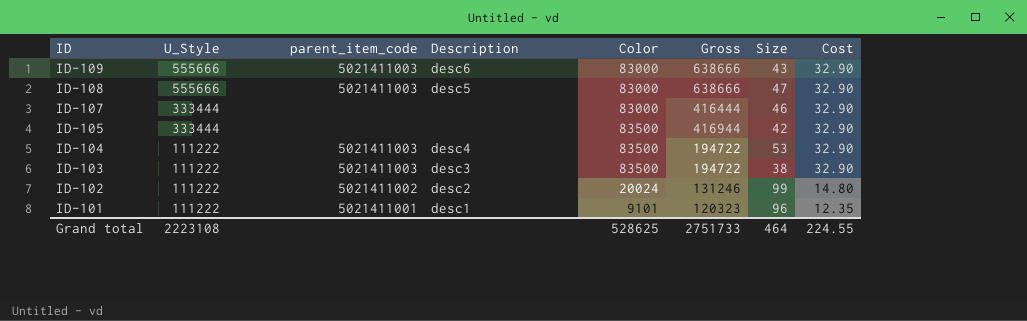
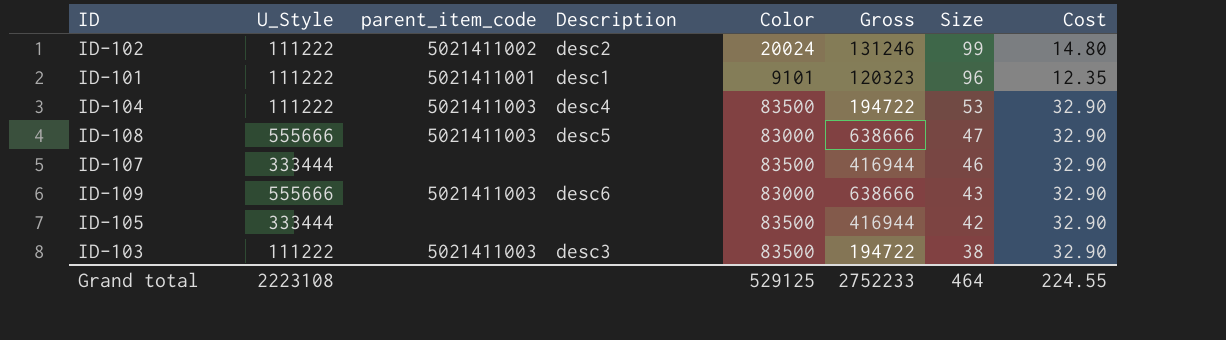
row order: ID descending -> Size descending
ID-107 | Color: 83000 -> 83500
ID-107 | Gross: 416444 -> 416944
Grand total | Color: 528625 -> 529125
Grand total | Gross: 2751733 -> 2752233

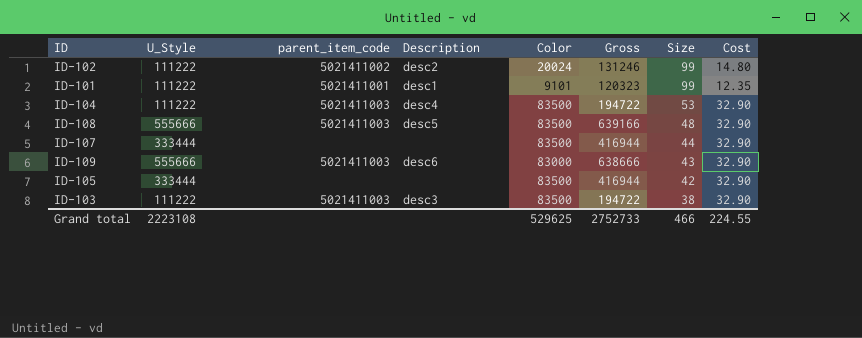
ID-101 | Size: 96 -> 99
ID-108 | Color: 83000 -> 83500
ID-108 | Gross: 638666 -> 639166
ID-108 | Size: 47 -> 48
ID-107 | Size: 46 -> 44
Grand total | Color: 529125 -> 529625
Grand total | Gross: 2752233 -> 2752733
Grand total | Size: 464 -> 466

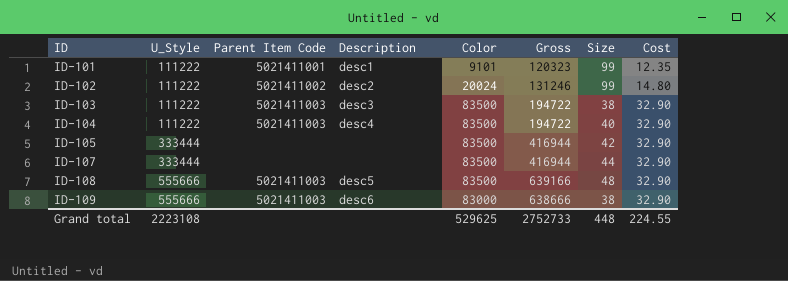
row order: Size descending -> ID ascending
column name: parent_item_code -> Parent Item Code
ID-104 | Size: 53 -> 40
ID-109 | Size: 43 -> 38
Grand total | Size: 466 -> 448

